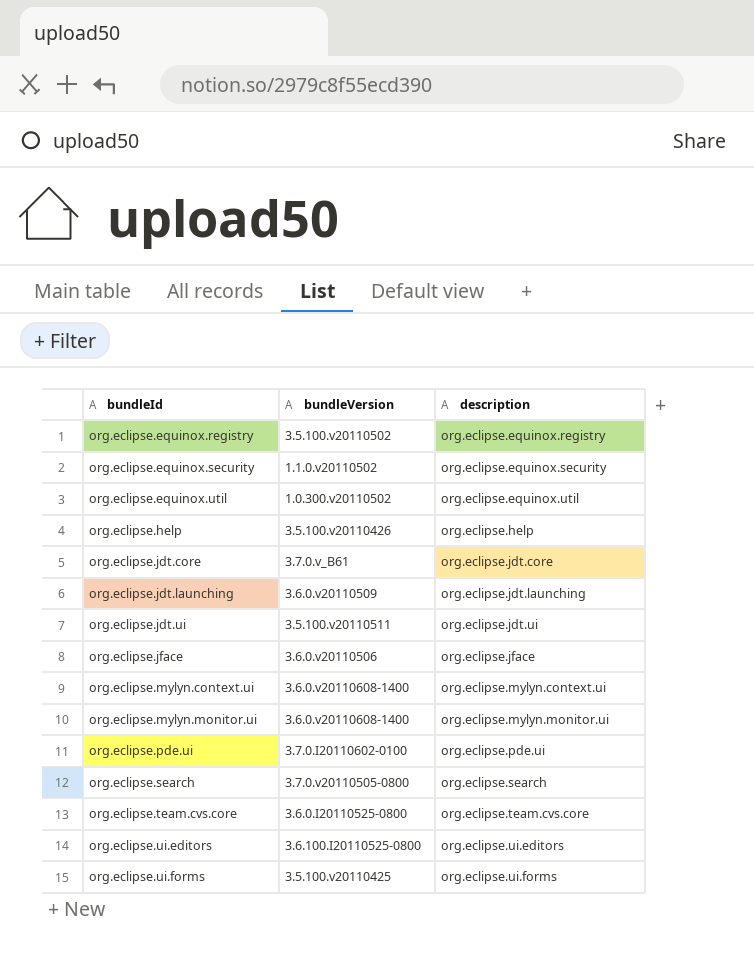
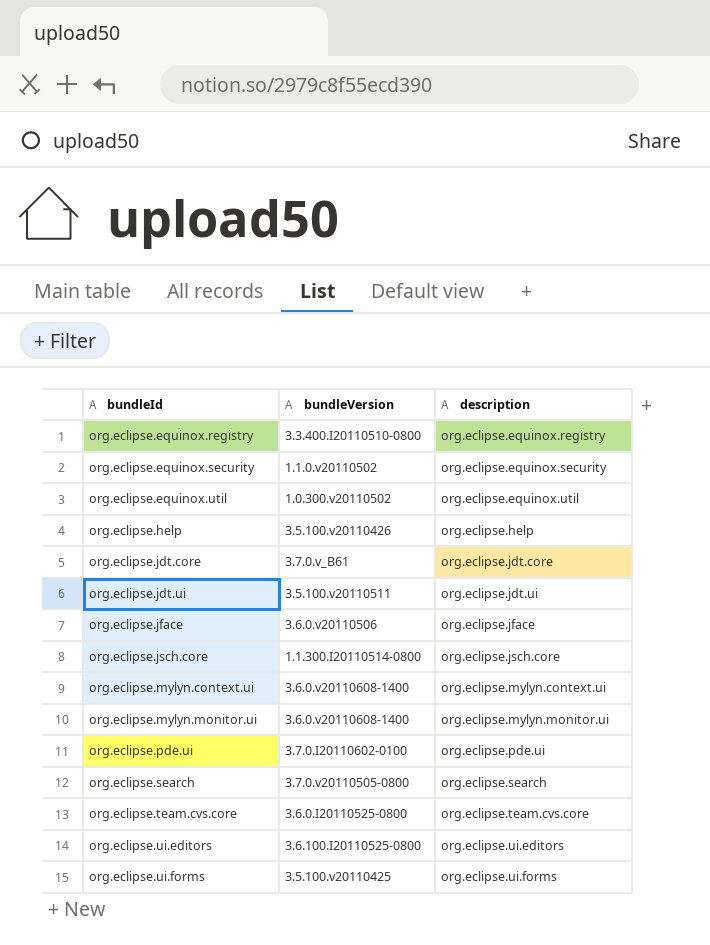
row org.eclipse.jdt.launching: 3.6.0.v20110509 | org.eclipse.jdt.launching -> none
org.eclipse.equinox.registry | bundleVersion: 3.5.100.v20110502 -> 3.3.400.I20110510-0800
row org.eclipse.jsch.core: none -> 1.1.300.I20110514-0800 | org.eclipse.jsch.core

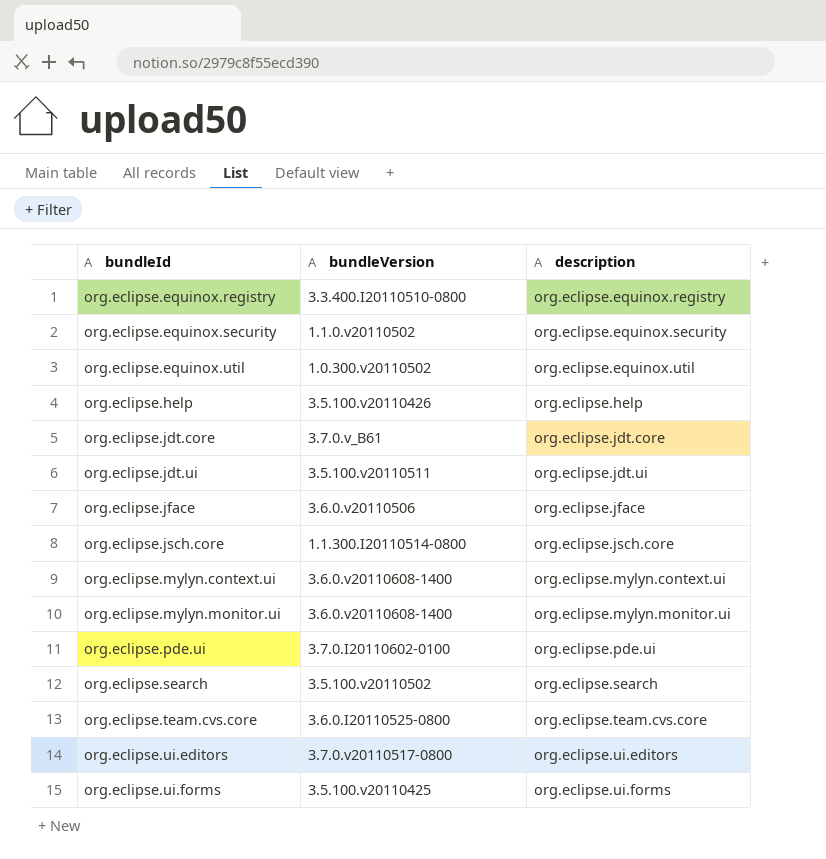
org.eclipse.search | bundleVersion: 3.7.0.v20110505-0800 -> 3.5.100.v20110502
org.eclipse.ui.editors | bundleVersion: 3.6.100.I20110525-0800 -> 3.7.0.v20110517-0800

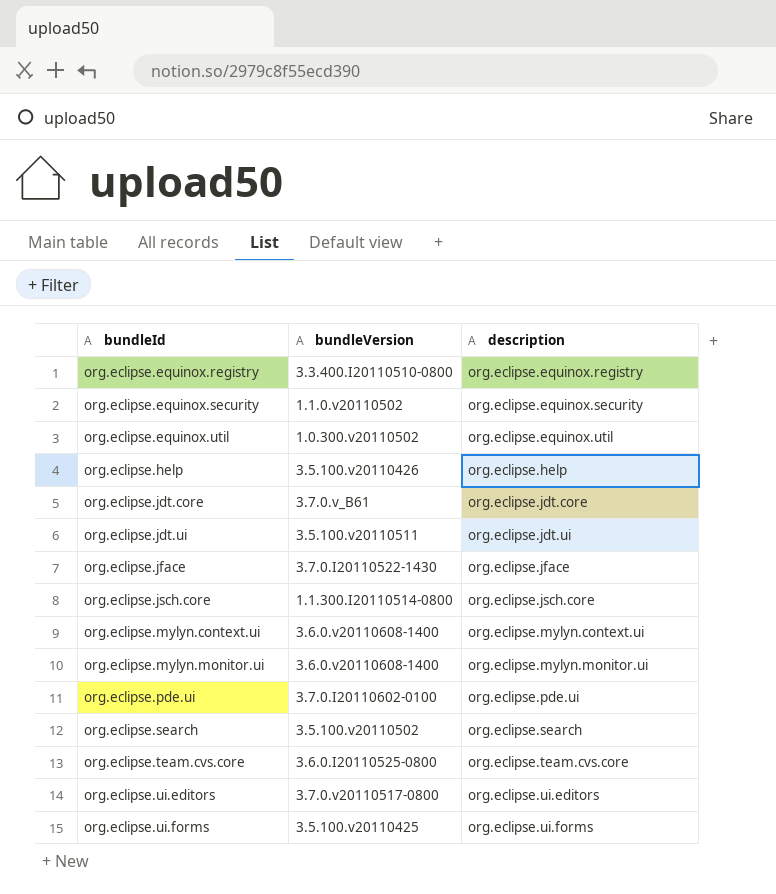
org.eclipse.jface | bundleVersion: 3.6.0.v20110506 -> 3.7.0.I20110522-1430

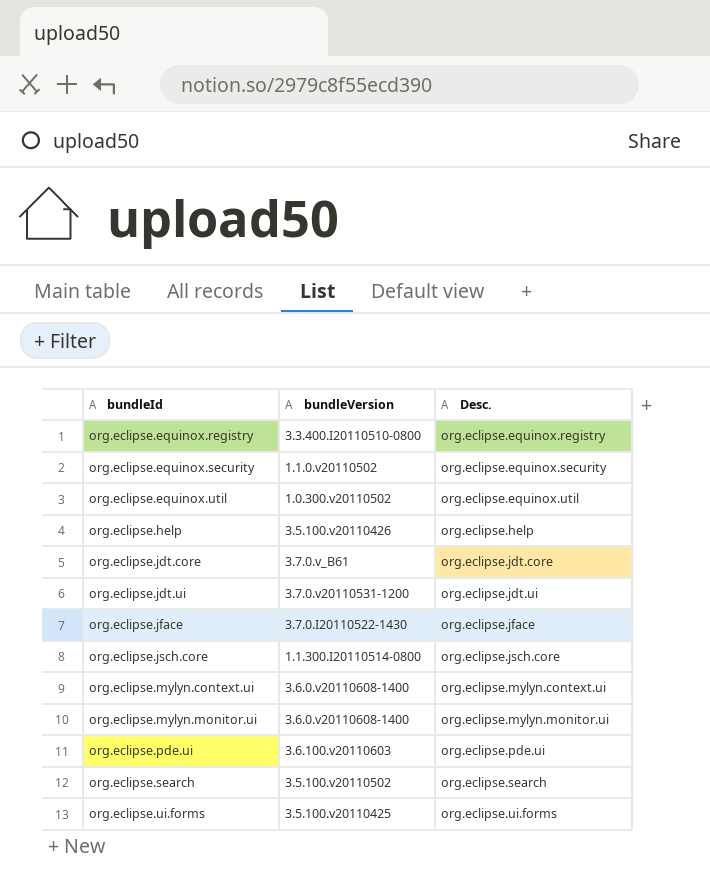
column name: description -> Desc.
row org.eclipse.team.cvs.core: 3.6.0.I20110525-0800 | org.eclipse.team.cvs.core -> none
row org.eclipse.ui.editors: 3.7.0.v20110517-0800 | org.eclipse.ui.editors -> none
org.eclipse.jdt.ui | bundleVersion: 3.5.100.v20110511 -> 3.7.0.v20110531-1200
org.eclipse.pde.ui | bundleVersion: 3.7.0.I20110602-0100 -> 3.6.100.v20110603

